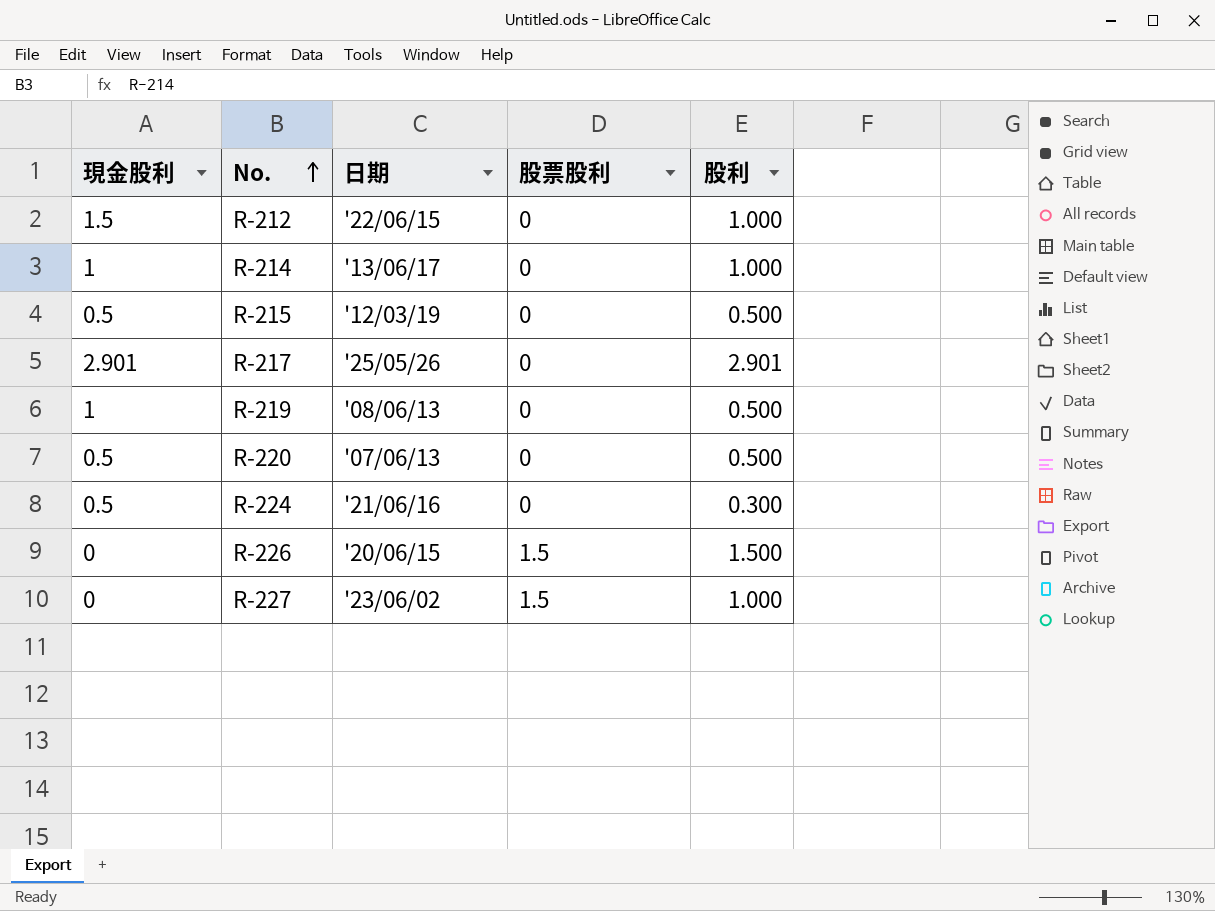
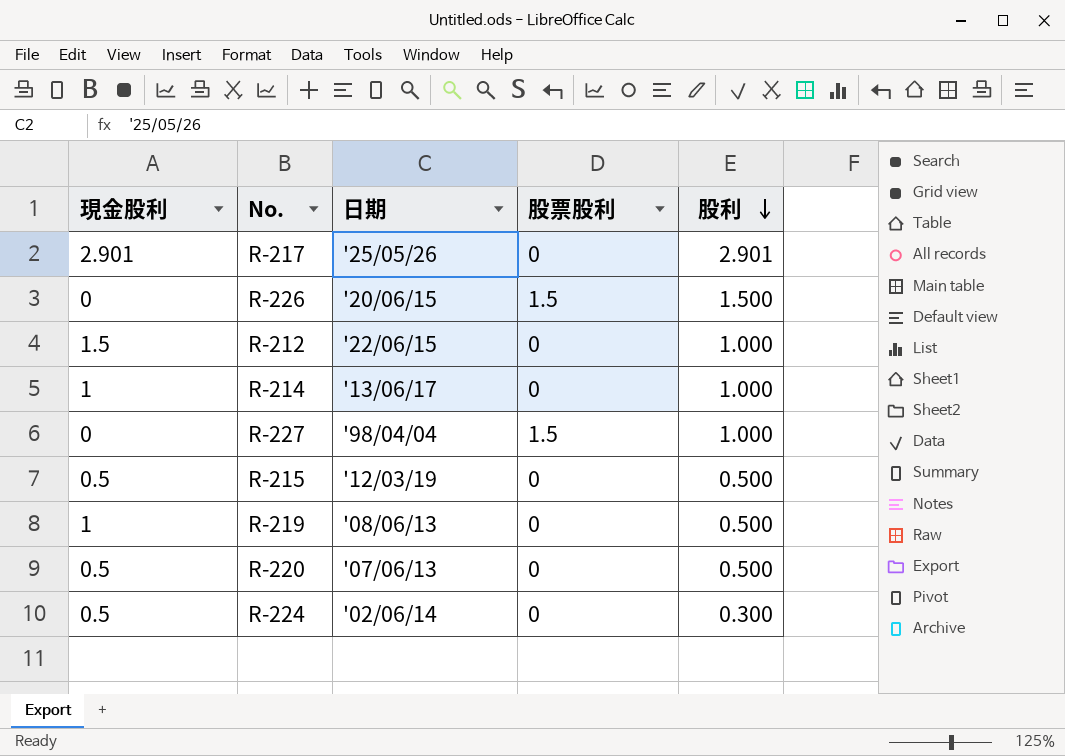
row order: No. ascending -> 股利 descending
R-227 | 日期: '23/06/02 -> '98/04/04
R-224 | 日期: '21/06/16 -> '02/06/14

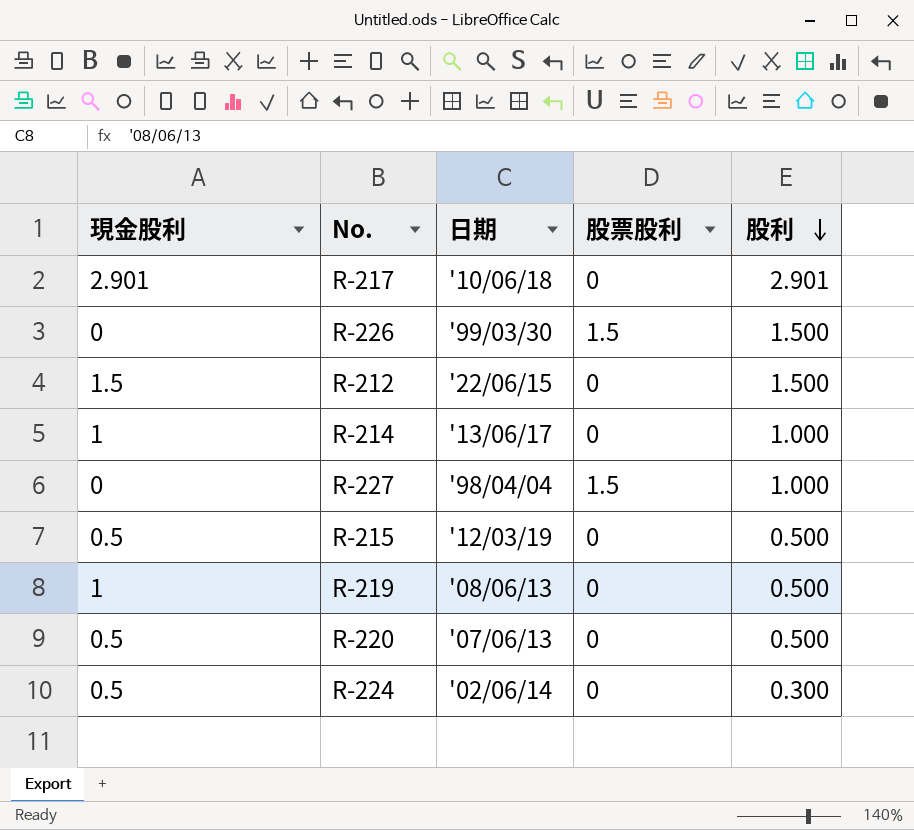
R-217 | 日期: '25/05/26 -> '10/06/18
R-226 | 日期: '20/06/15 -> '99/03/30
R-212 | 股利: 1.000 -> 1.500

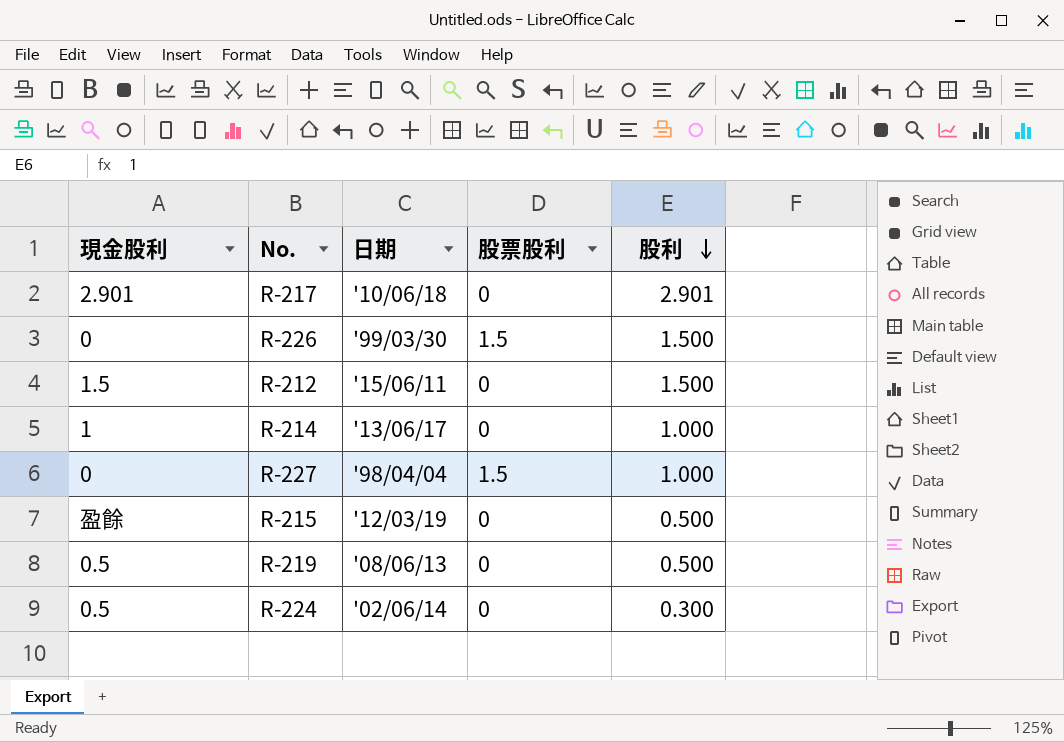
row R-220: 0.5 | '07/06/13 | 0 | 0.500 -> none
R-212 | 日期: '22/06/15 -> '15/06/11
R-215 | 現金股利: 0.5 -> 盈餘
R-219 | 現金股利: 1 -> 0.5

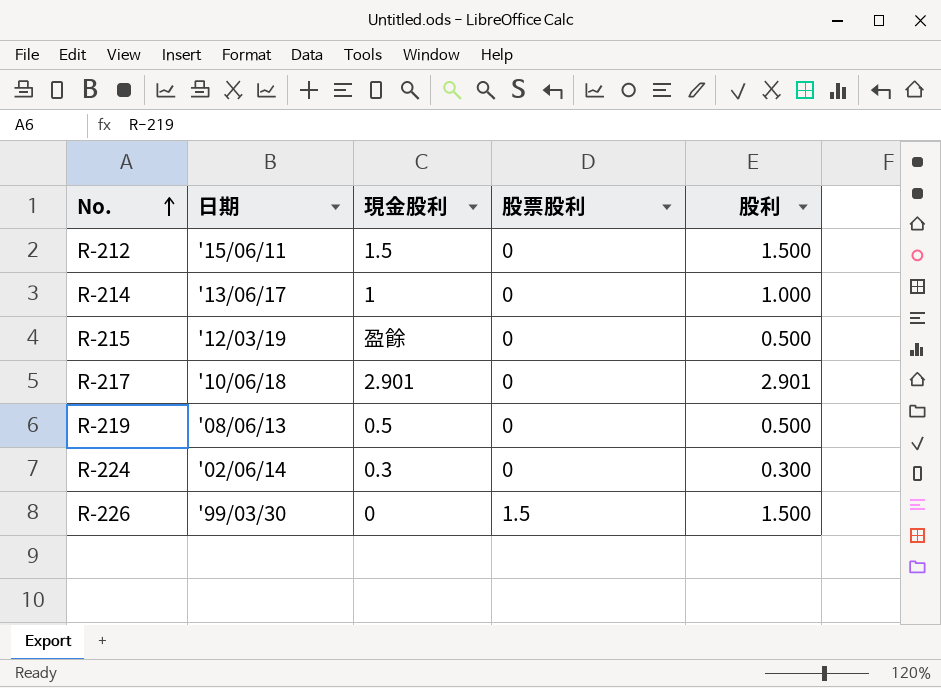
row order: 股利 descending -> No. ascending
column 現金股利 | position: 1 -> 3
row R-227: 0 | '98/04/04 | 1.5 | 1.000 -> none
R-224 | 現金股利: 0.5 -> 0.3

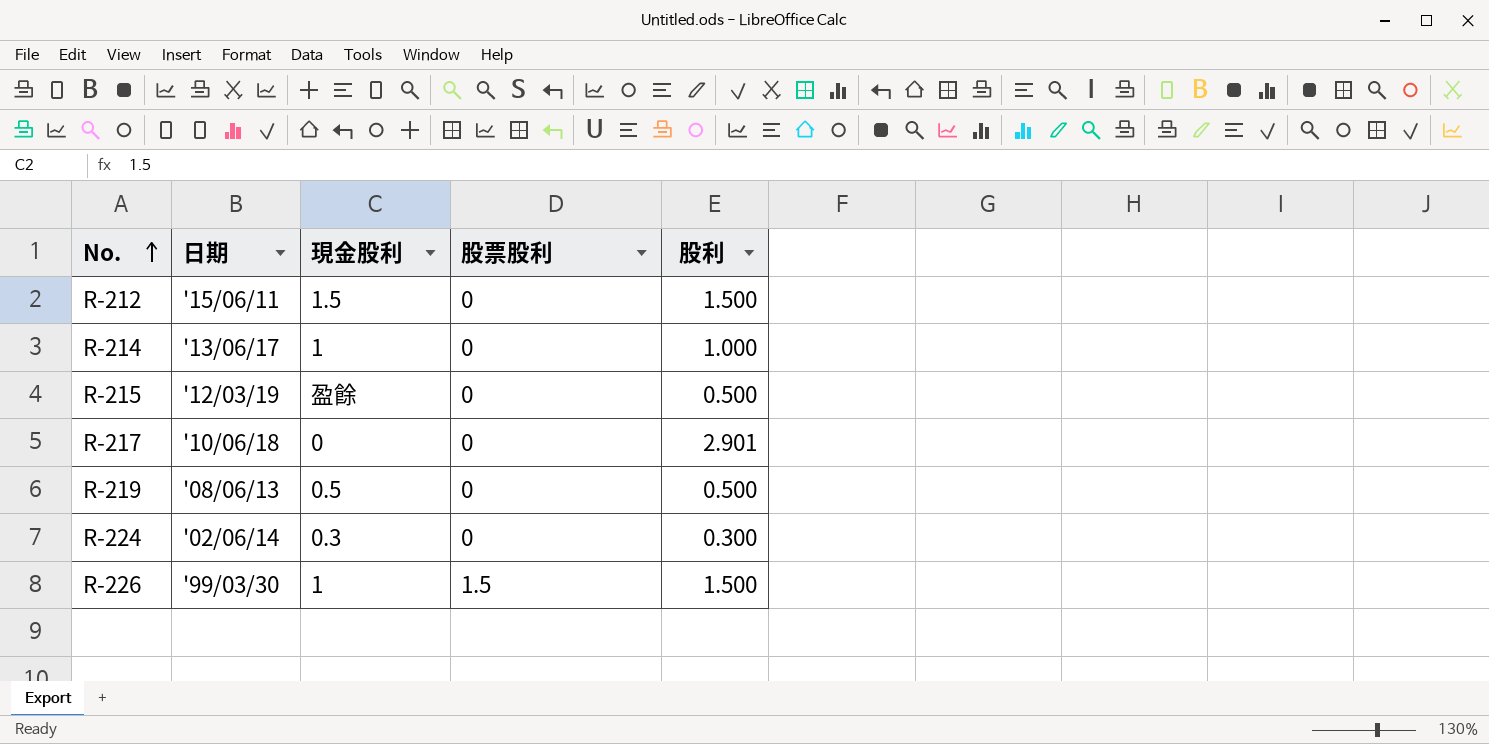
R-217 | 現金股利: 2.901 -> 0
R-226 | 現金股利: 0 -> 1

